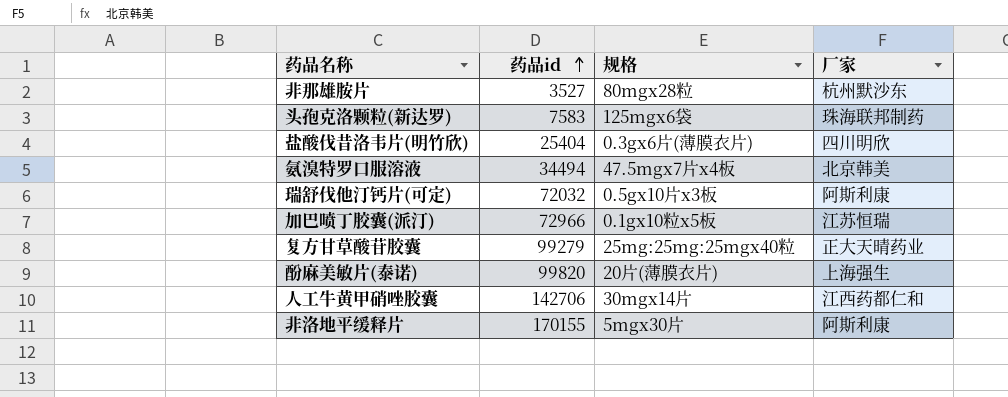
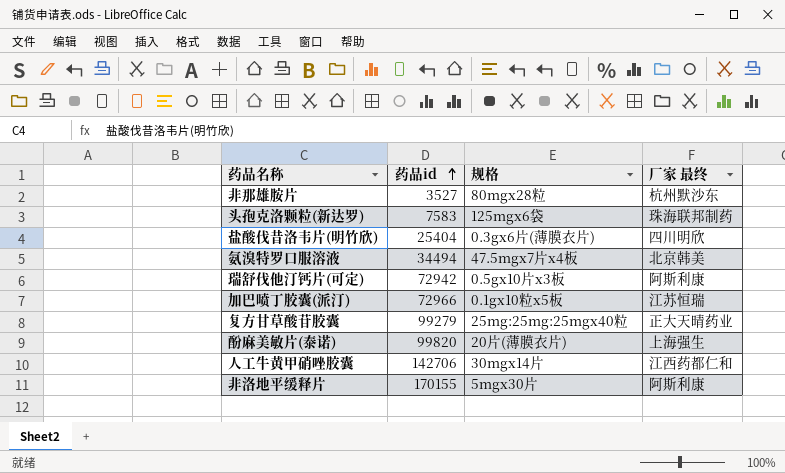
column name: 厂家 -> 厂家 最终
瑞舒伐他汀钙片(可定) | 药品id: 72032 -> 72942

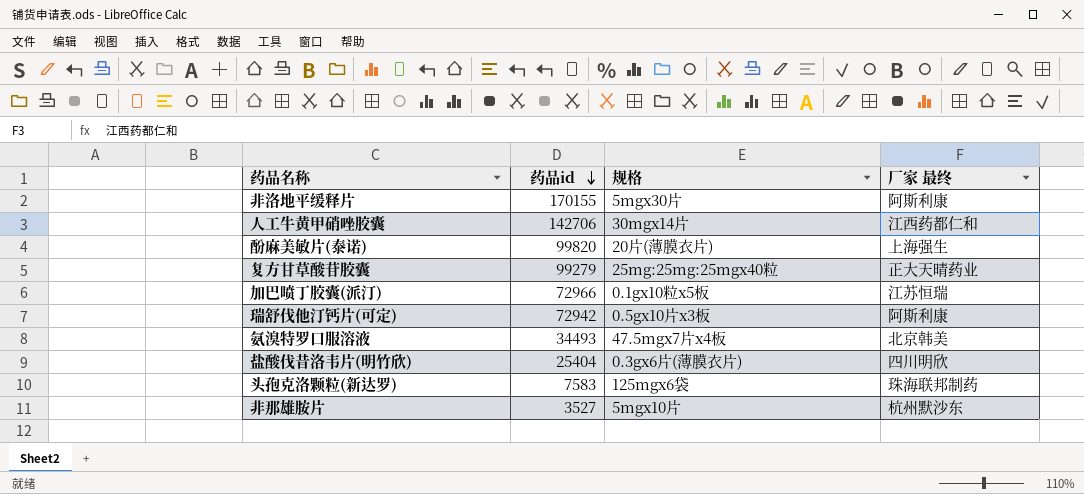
row order: 药品id ascending -> 药品id descending
氨溴特罗口服溶液 | 药品id: 34494 -> 34493
非那雄胺片 | 规格: 80mgx28粒 -> 5mgx10片

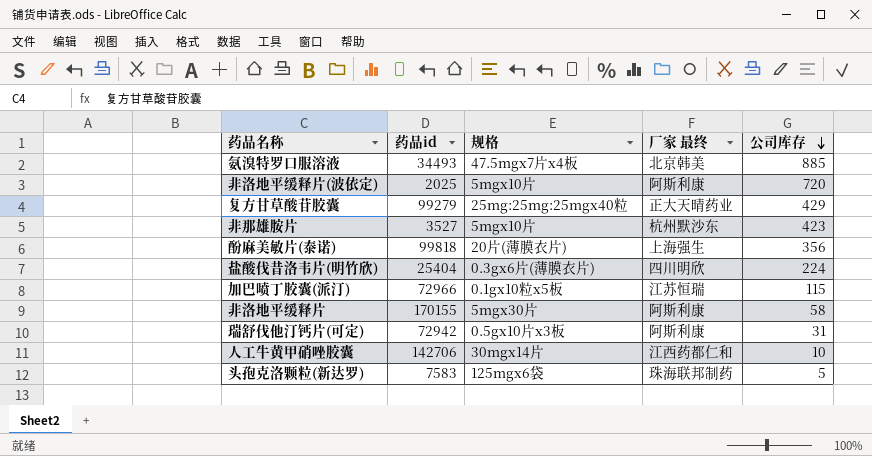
row order: 药品id descending -> 公司库存 descending
column 公司库存 | position: none -> 5
row 非洛地平缓释片(波依定): none -> 2025 | 5mgx10片 | 阿斯利康 | 720
酚麻美敏片(泰诺) | 药品id: 99820 -> 99818

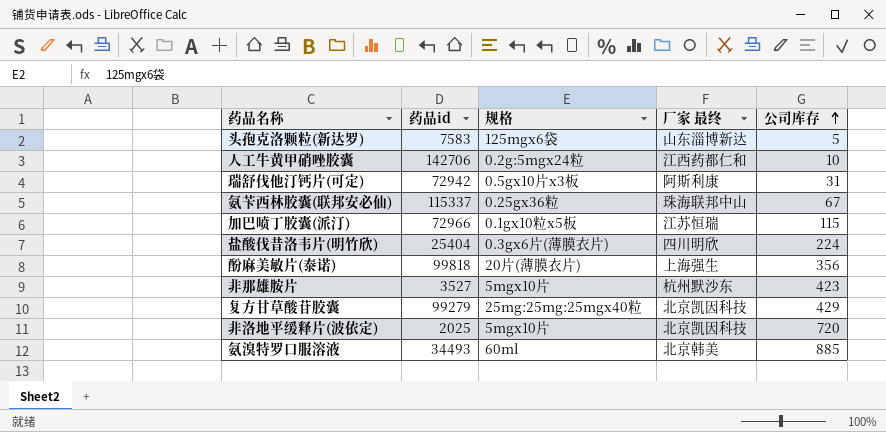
row order: 公司库存 descending -> 公司库存 ascending
row 非洛地平缓释片: 170155 | 5mgx30片 | 阿斯利康 | 58 -> none
头孢克洛颗粒(新达罗) | 厂家 最终: 珠海联邦制药 -> 山东淄博新达
人工牛黄甲硝唑胶囊 | 规格: 30mgx14片 -> 0.2g:5mgx24粒
row 氨苄西林胶囊(联邦安必仙): none -> 115337 | 0.25gx36粒 | 珠海联邦中山 | 67
复方甘草酸苷胶囊 | 厂家 最终: 正大天晴药业 -> 北京凯因科技
非洛地平缓释片(波依定) | 厂家 最终: 阿斯利康 -> 北京凯因科技
氨溴特罗口服溶液 | 规格: 47.5mgx7片x4板 -> 60ml

